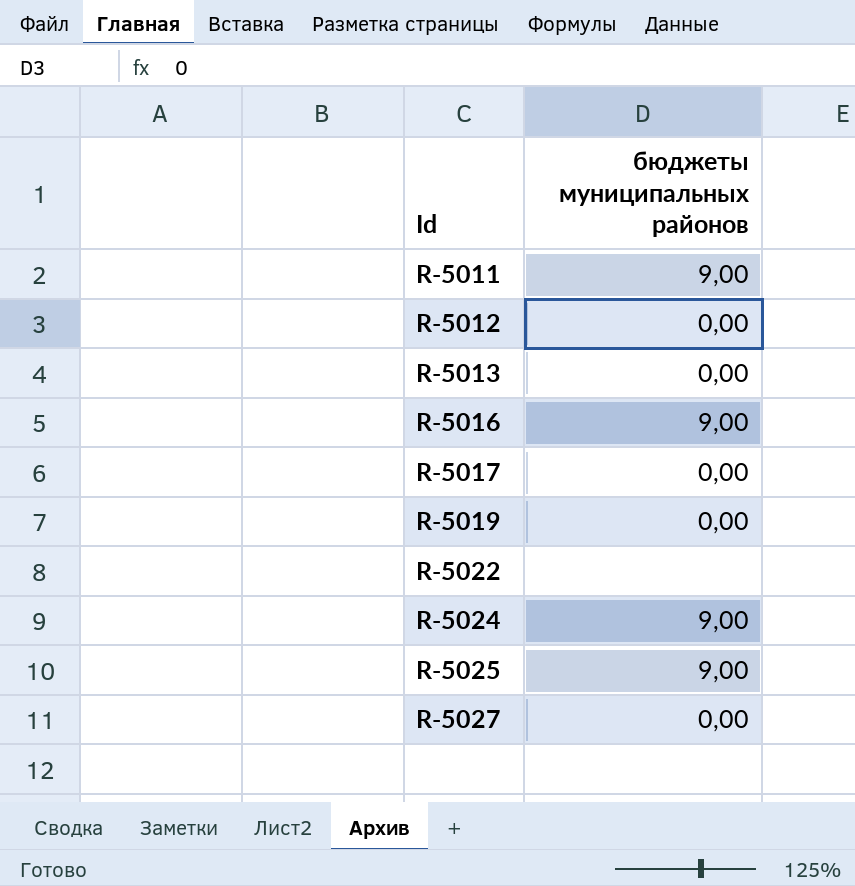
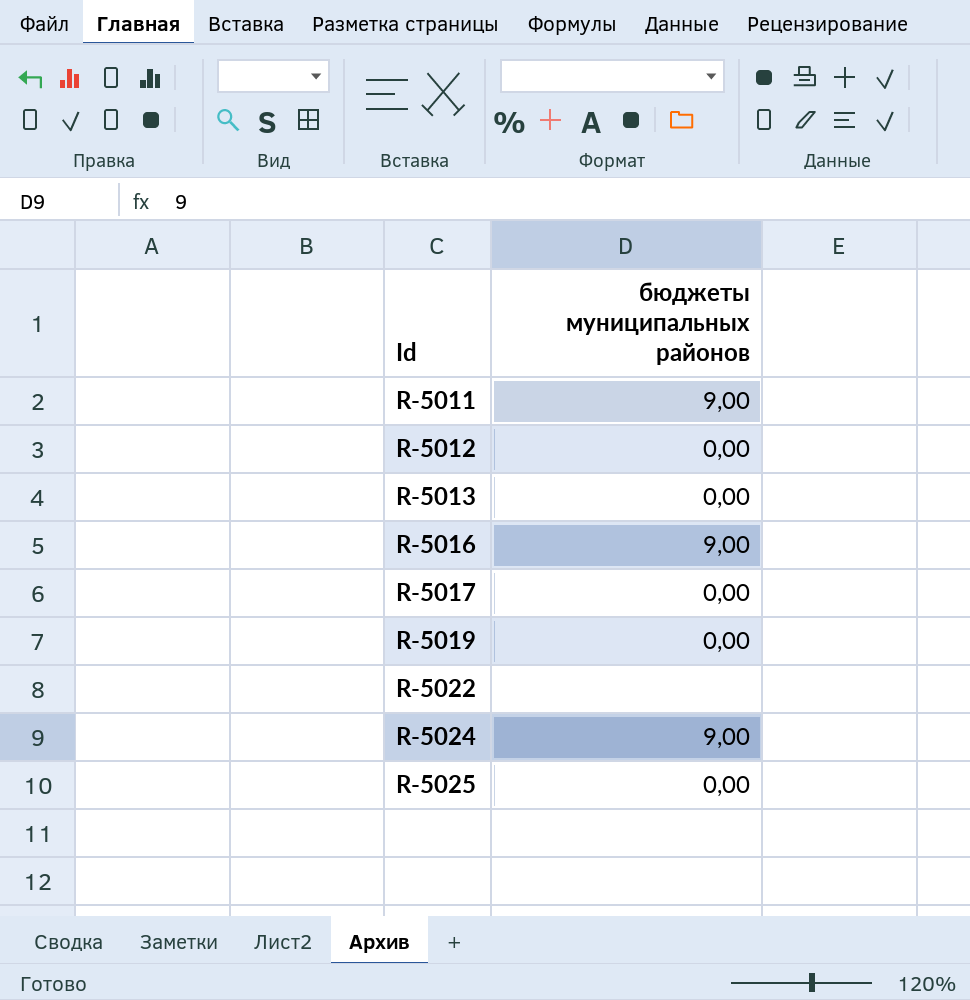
row R-5027: 0,00 -> none
R-5025 | бюджеты муниципальных районов: 9,00 -> 0,00

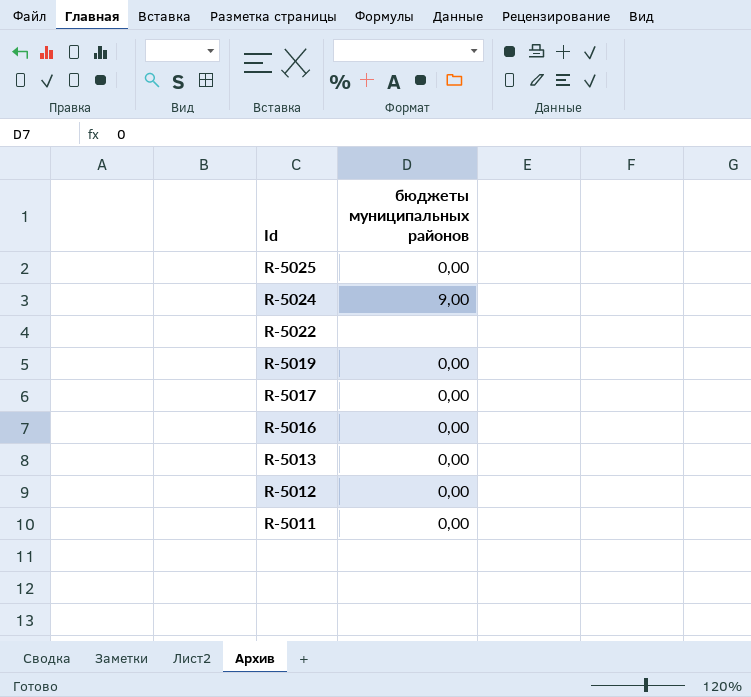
row order: Id ascending -> Id descending
R-5016 | бюджеты муниципальных районов: 9,00 -> 0,00
R-5011 | бюджеты муниципальных районов: 9,00 -> 0,00

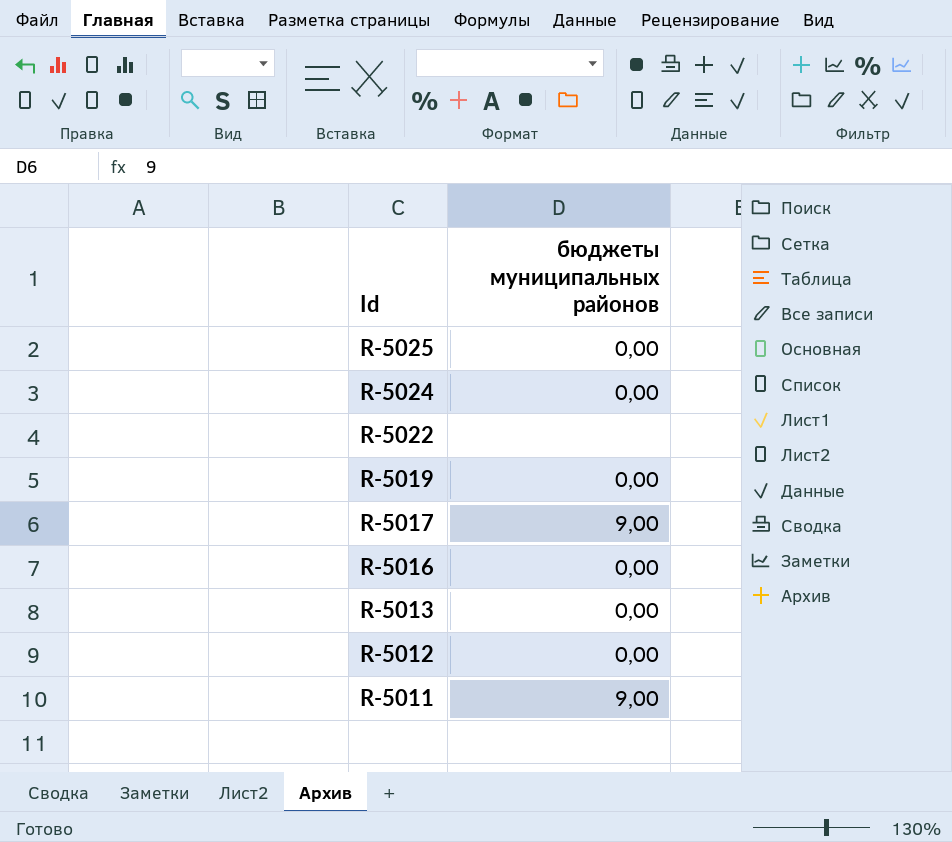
R-5024 | бюджеты муниципальных районов: 9,00 -> 0,00
R-5017 | бюджеты муниципальных районов: 0,00 -> 9,00
R-5011 | бюджеты муниципальных районов: 0,00 -> 9,00

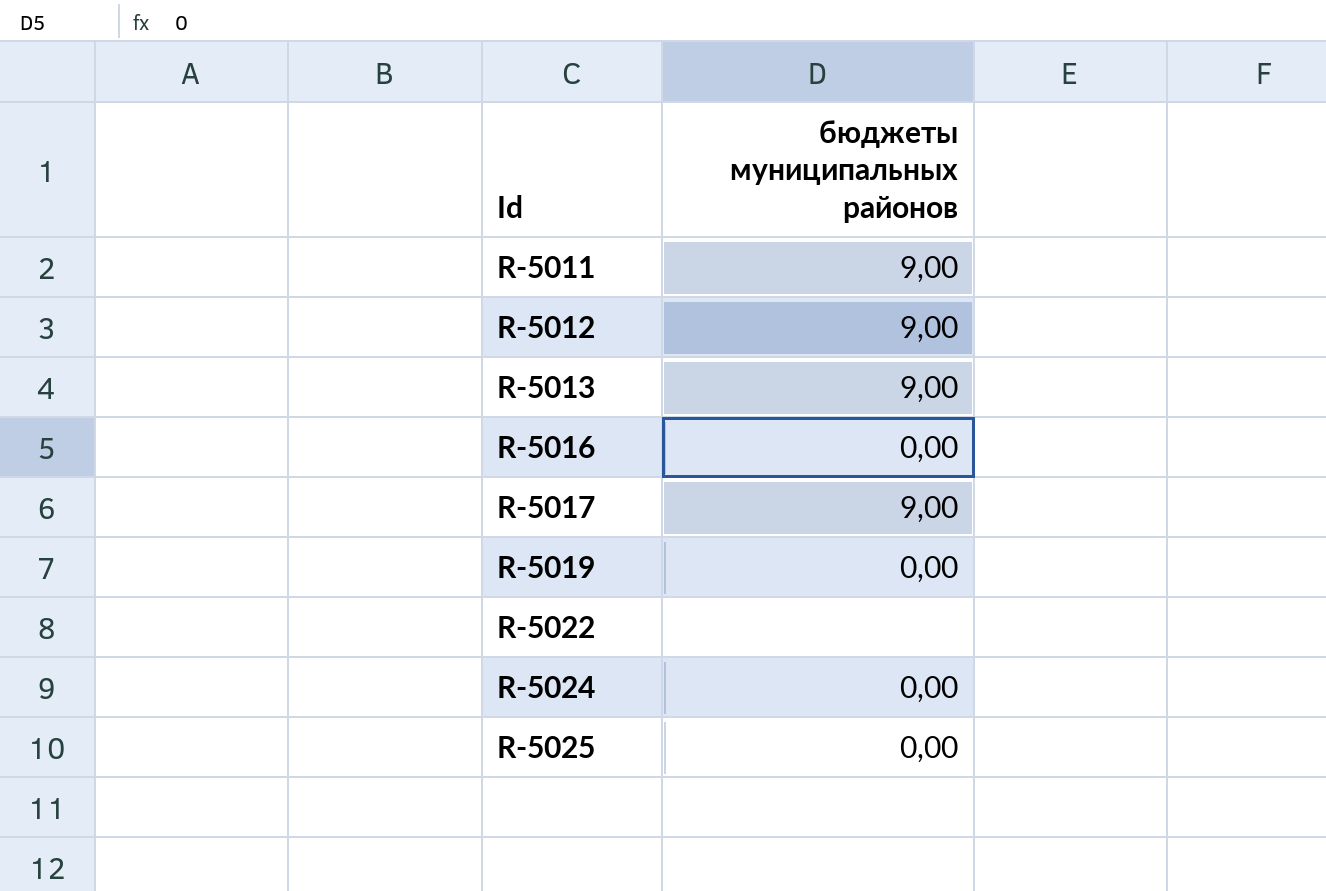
row order: Id descending -> Id ascending
R-5012 | бюджеты муниципальных районов: 0,00 -> 9,00
R-5013 | бюджеты муниципальных районов: 0,00 -> 9,00

